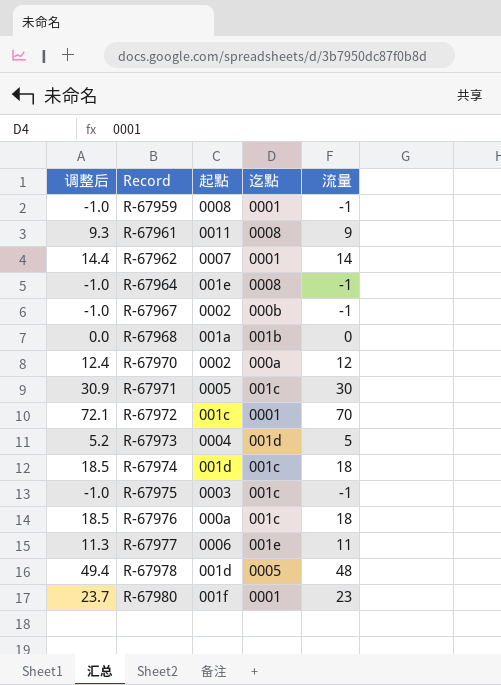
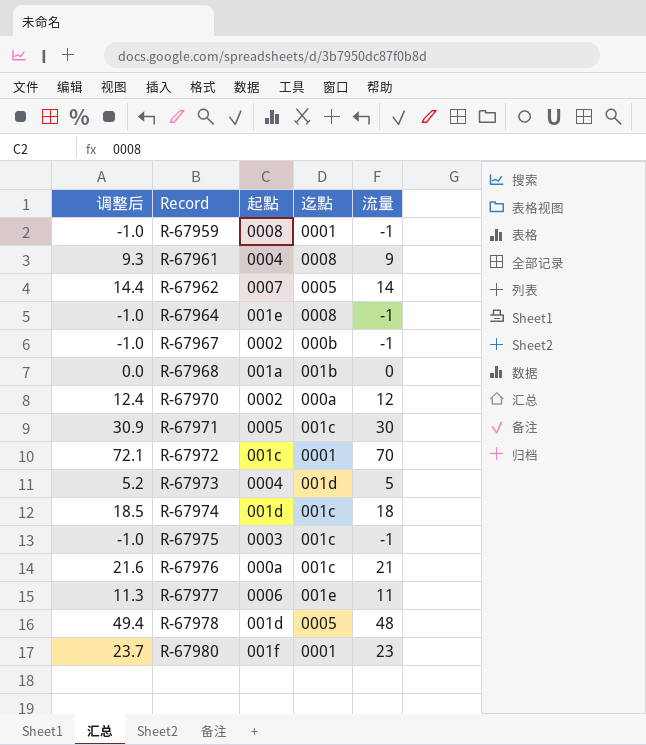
R-67961 | 起點: 0011 -> 0004
R-67962 | 迄點: 0001 -> 0005
R-67976 | 调整后: 18.5 -> 21.6
R-67976 | 流量: 18 -> 21

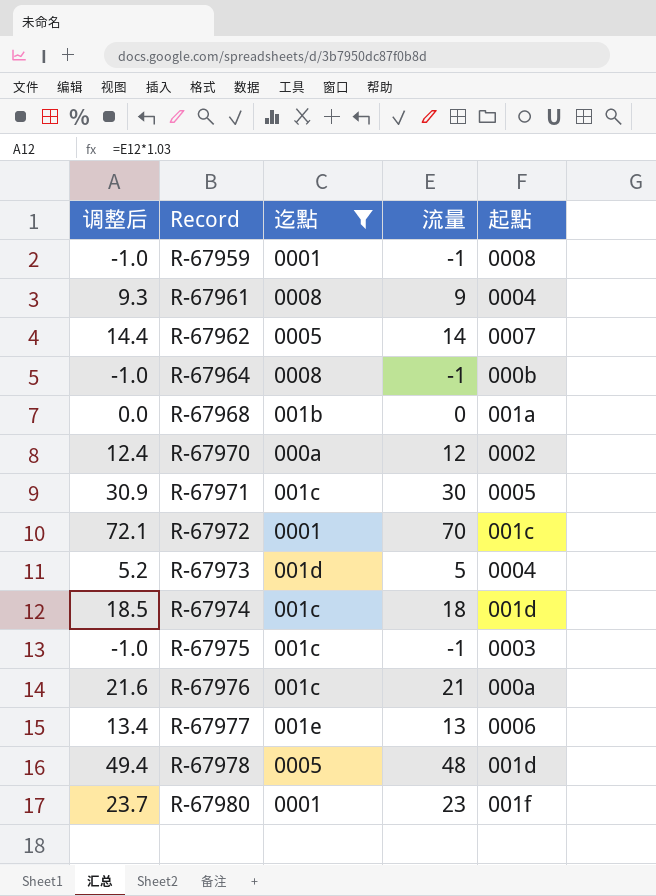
filter: none -> 迄點 != 000b
column 起點 | position: 3 -> 5
R-67964 | 起點: 001e -> 000b
R-67977 | 调整后: 11.3 -> 13.4
R-67977 | 流量: 11 -> 13

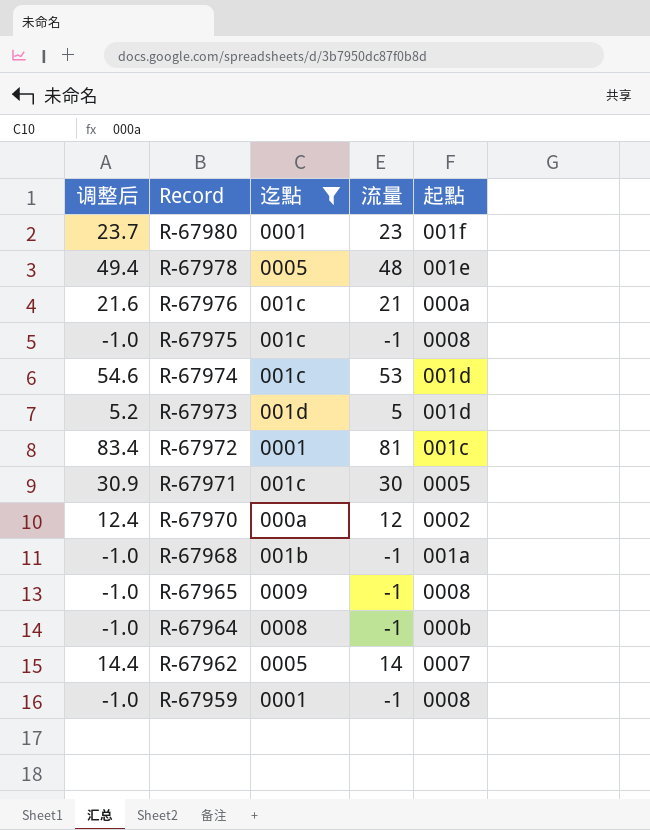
row order: Record ascending -> Record descending
row R-67961: 9.3 | 0008 | 9 | 0004 -> none
row R-67977: 13.4 | 001e | 13 | 0006 -> none
R-67978 | 起點: 001d -> 001e
R-67975 | 起點: 0003 -> 0008
R-67974 | 调整后: 18.5 -> 54.6
R-67974 | 流量: 18 -> 53
R-67973 | 起點: 0004 -> 001d
R-67972 | 调整后: 72.1 -> 83.4
R-67972 | 流量: 70 -> 81
R-67968 | 调整后: 0.0 -> -1.0
R-67968 | 流量: 0 -> -1
row R-67965: none -> -1.0 | 0009 | -1 | 0008

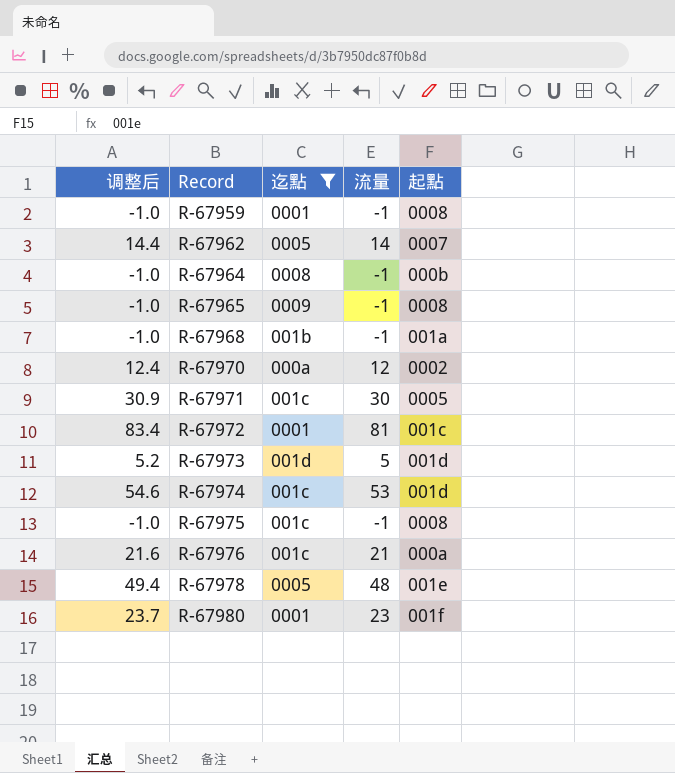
row order: Record descending -> Record ascending

